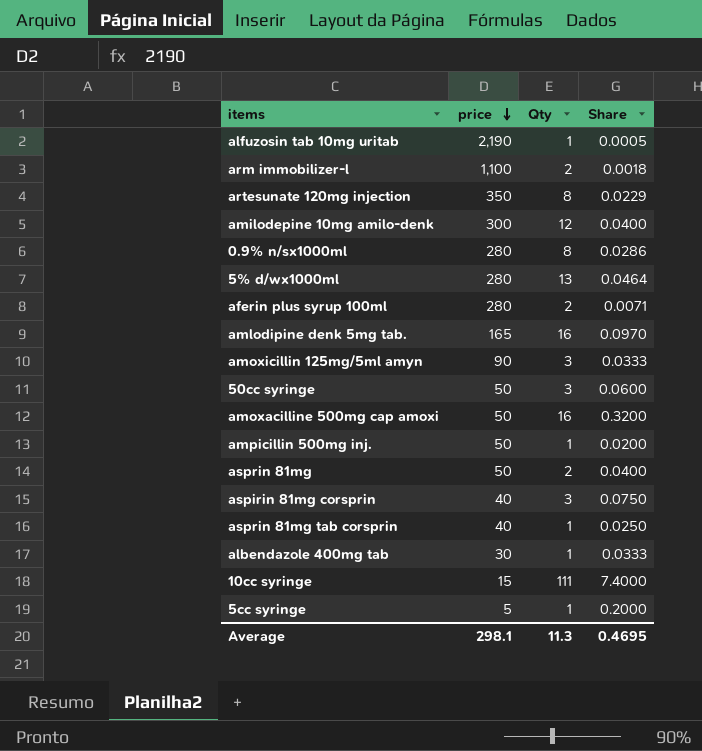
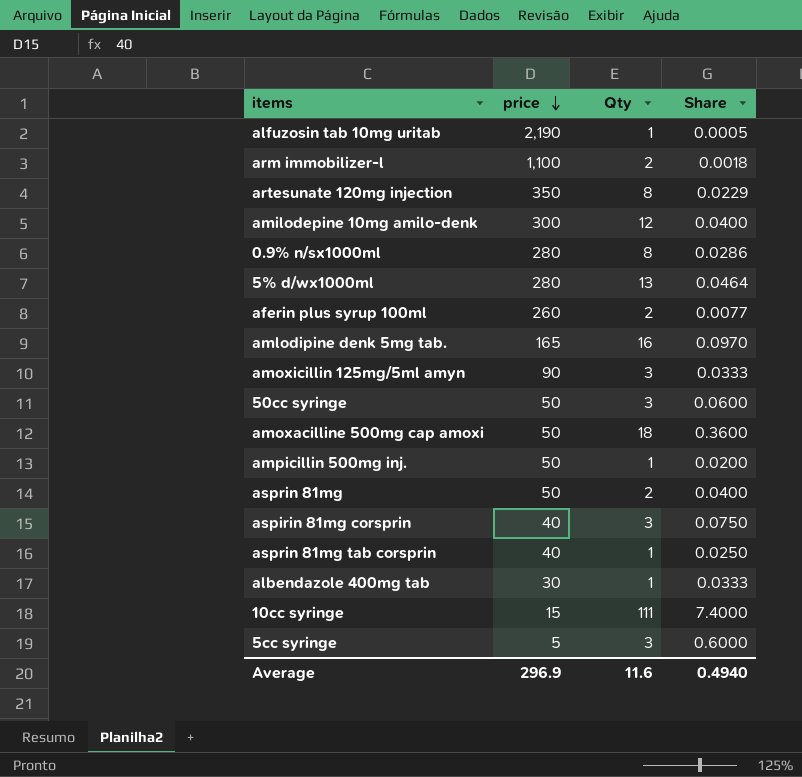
aferin plus syrup 100ml | price: 280 -> 260
aferin plus syrup 100ml | Share: 0.0071 -> 0.0077
amoxacilline 500mg cap amoxi | Qty: 16 -> 18
amoxacilline 500mg cap amoxi | Share: 0.3200 -> 0.3600
5cc syringe | Qty: 1 -> 3
5cc syringe | Share: 0.2000 -> 0.6000
Average | price: 298.1 -> 296.9
Average | Qty: 11.3 -> 11.6
Average | Share: 0.4695 -> 0.4940

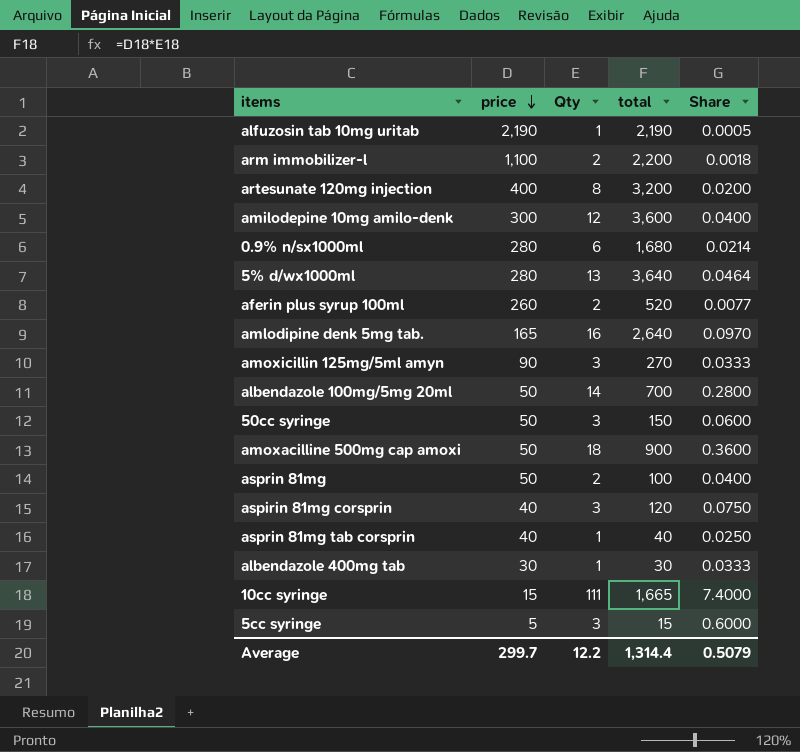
column total | formula: none -> [price] * [Qty]
row ampicillin 500mg inj.: 50 | 1 | 0.0200 -> none
artesunate 120mg injection | price: 350 -> 400
artesunate 120mg injection | Share: 0.0229 -> 0.0200
0.9% n/sx1000ml | Qty: 8 -> 6
0.9% n/sx1000ml | Share: 0.0286 -> 0.0214
row albendazole 100mg/5mg 20ml: none -> 50 | 14 | 700 | 0.2800
Average | price: 296.9 -> 299.7
Average | Qty: 11.6 -> 12.2
Average | Share: 0.4940 -> 0.5079

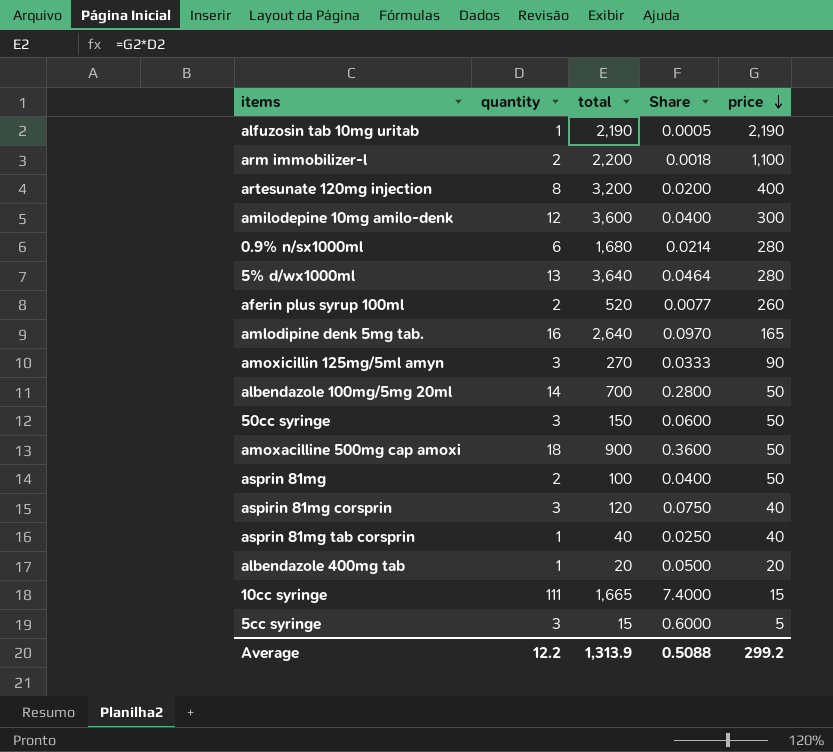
column name: Qty -> quantity
column price | position: 2 -> 5
albendazole 400mg tab | total: 30 -> 20
albendazole 400mg tab | Share: 0.0333 -> 0.0500
albendazole 400mg tab | price: 30 -> 20
Average | total: 1,314.4 -> 1,313.9
Average | Share: 0.5079 -> 0.5088
Average | price: 299.7 -> 299.2

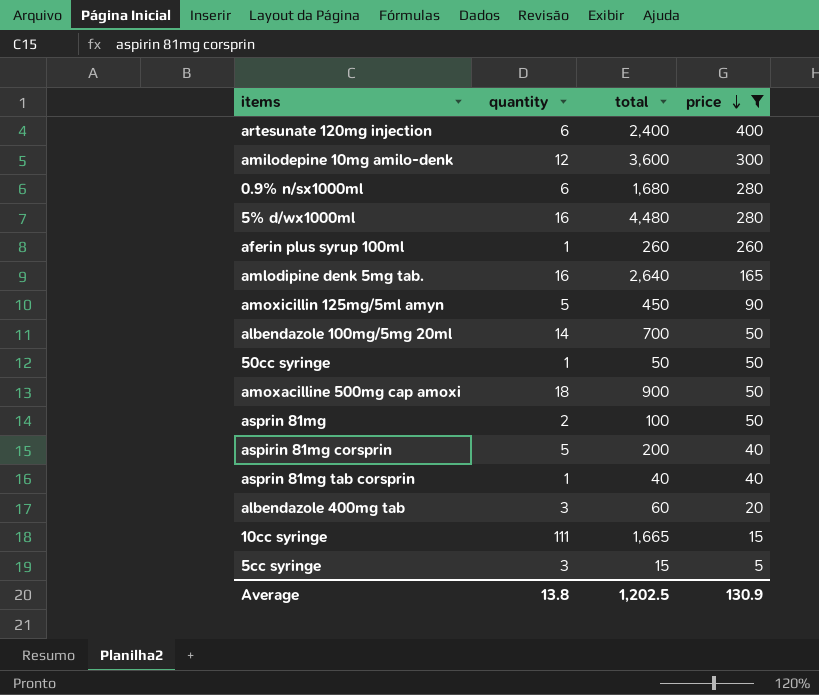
filter: none -> price <= 400
column Share | formula: [quantity] / [price] -> none
artesunate 120mg injection | quantity: 8 -> 6
artesunate 120mg injection | total: 3,200 -> 2,400
5% d/wx1000ml | quantity: 13 -> 16
5% d/wx1000ml | total: 3,640 -> 4,480
aferin plus syrup 100ml | quantity: 2 -> 1
aferin plus syrup 100ml | total: 520 -> 260
amoxicillin 125mg/5ml amyn | quantity: 3 -> 5
amoxicillin 125mg/5ml amyn | total: 270 -> 450
50cc syringe | quantity: 3 -> 1
50cc syringe | total: 150 -> 50
aspirin 81mg corsprin | quantity: 3 -> 5
aspirin 81mg corsprin | total: 120 -> 200
albendazole 400mg tab | quantity: 1 -> 3
albendazole 400mg tab | total: 20 -> 60
Average | quantity: 12.2 -> 13.8
Average | total: 1,313.9 -> 1,202.5
Average | price: 299.2 -> 130.9

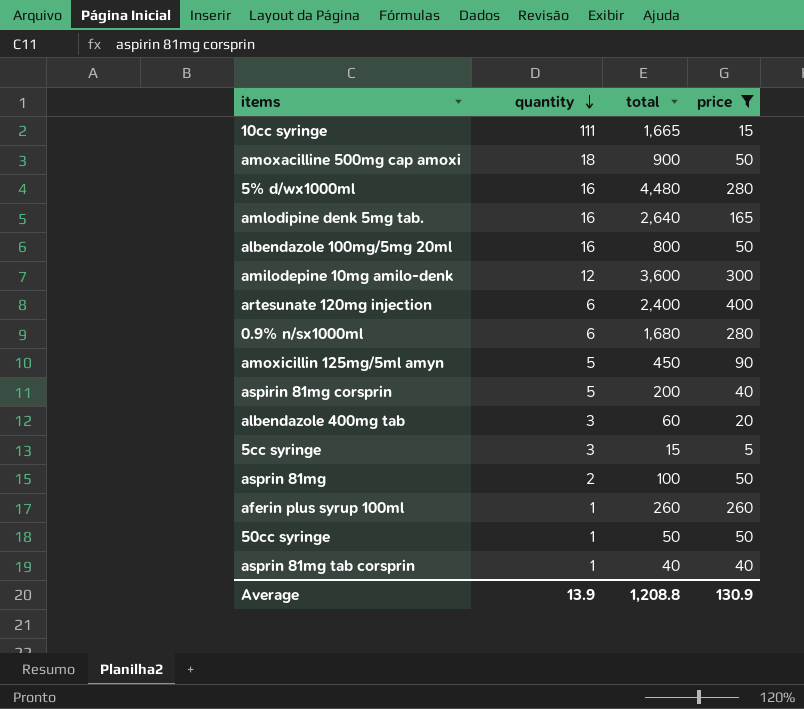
row order: price descending -> quantity descending
albendazole 100mg/5mg 20ml | quantity: 14 -> 16
albendazole 100mg/5mg 20ml | total: 700 -> 800
Average | quantity: 13.8 -> 13.9
Average | total: 1,202.5 -> 1,208.8

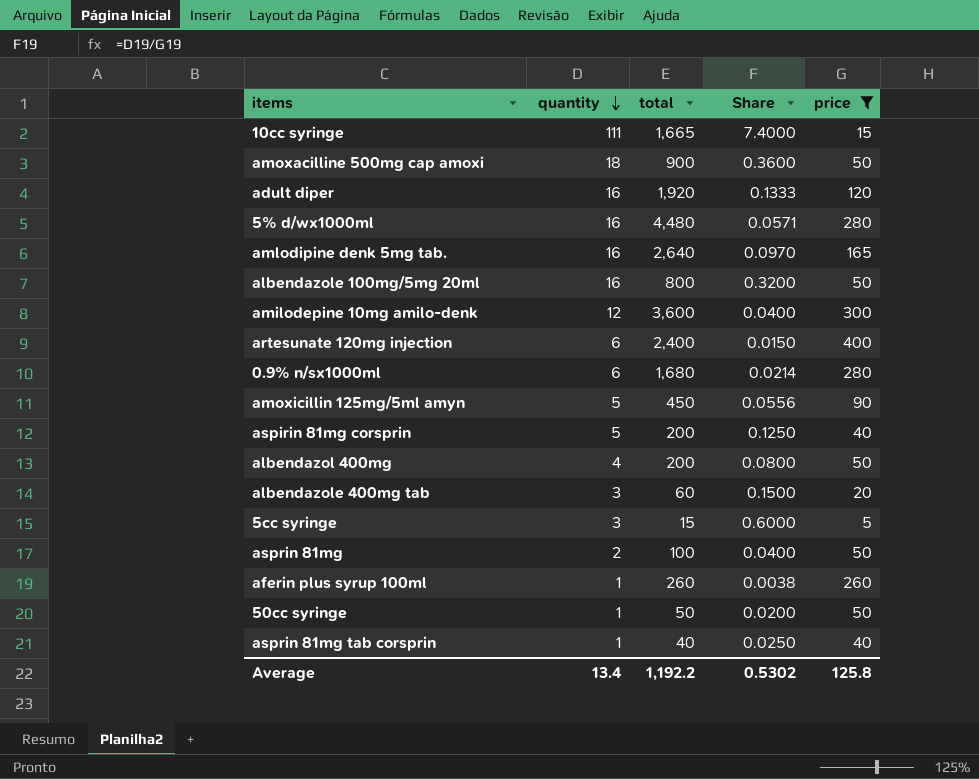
column Share | formula: none -> [quantity] / [price]
row adult diper: none -> 16 | 1,920 | 0.1333 | 120
row albendazol 400mg: none -> 4 | 200 | 0.0800 | 50
Average | quantity: 13.9 -> 13.4
Average | total: 1,208.8 -> 1,192.2
Average | price: 130.9 -> 125.8

